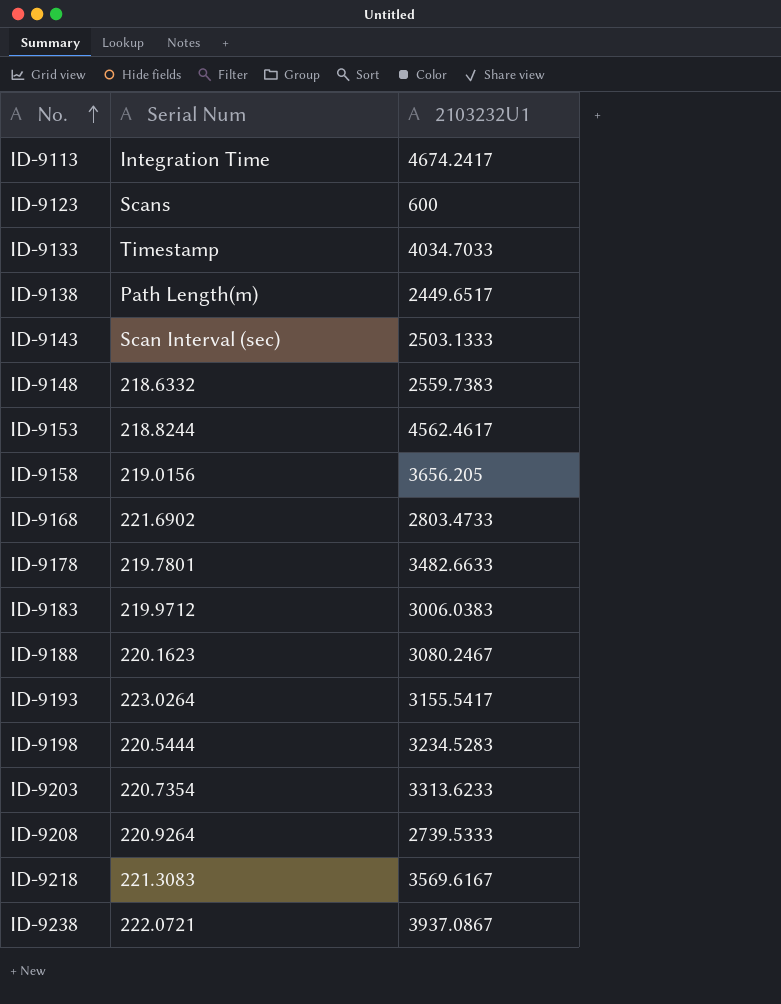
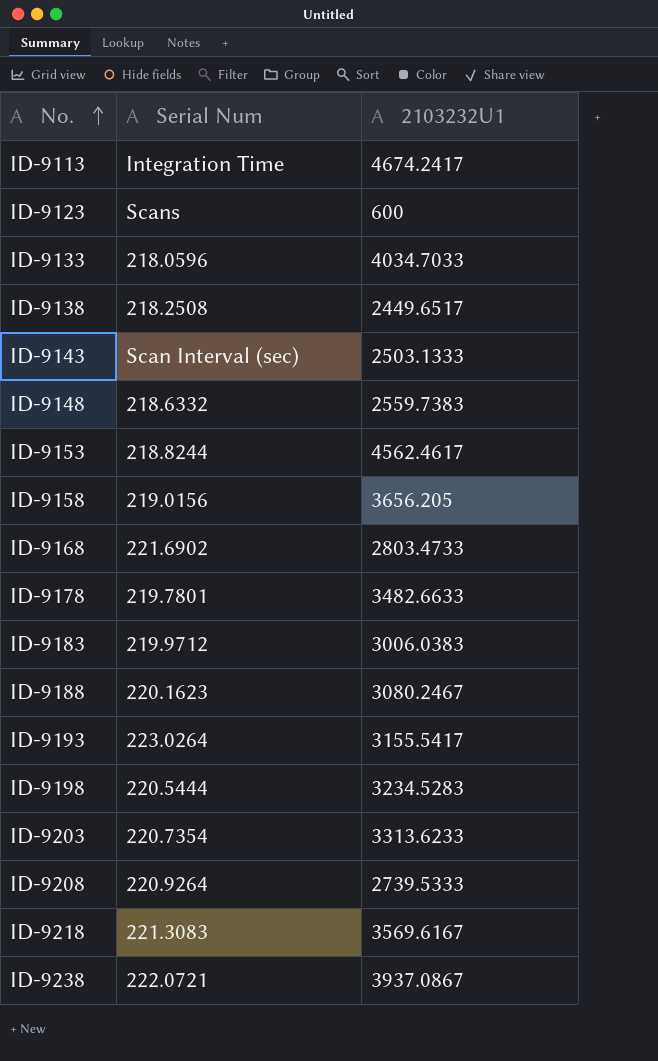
ID-9133 | Serial Num: Timestamp -> 218.0596
ID-9138 | Serial Num: Path Length(m) -> 218.2508

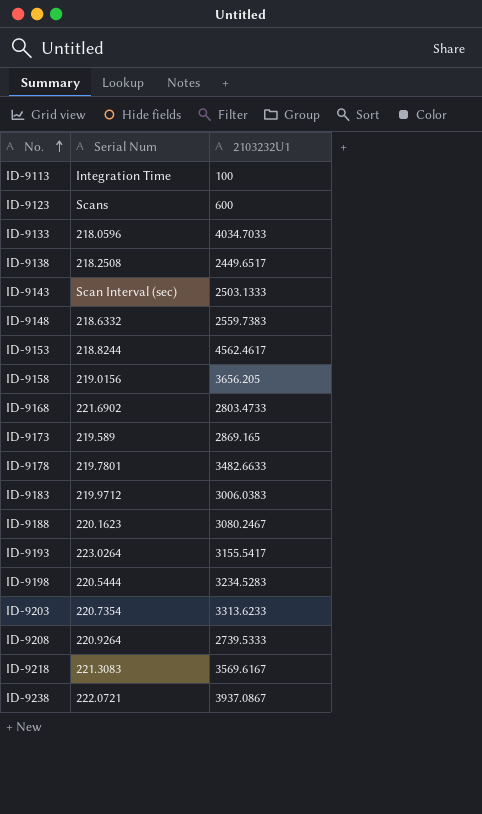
ID-9113 | 2103232U1: 4674.2417 -> 100
row ID-9173: none -> 219.589 | 2869.165

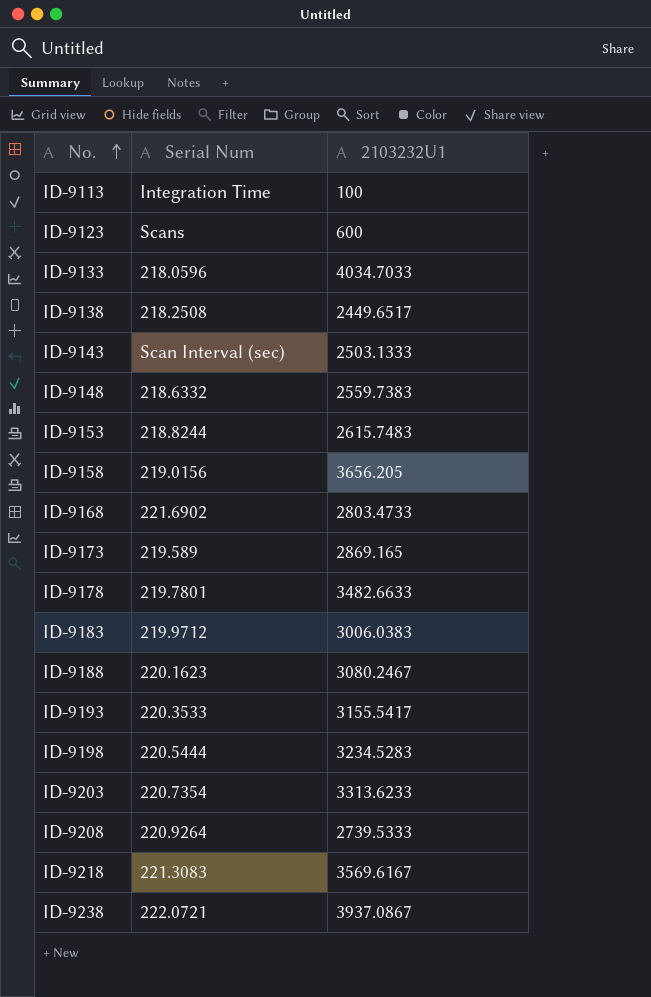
ID-9153 | 2103232U1: 4562.4617 -> 2615.7483
ID-9193 | Serial Num: 223.0264 -> 220.3533

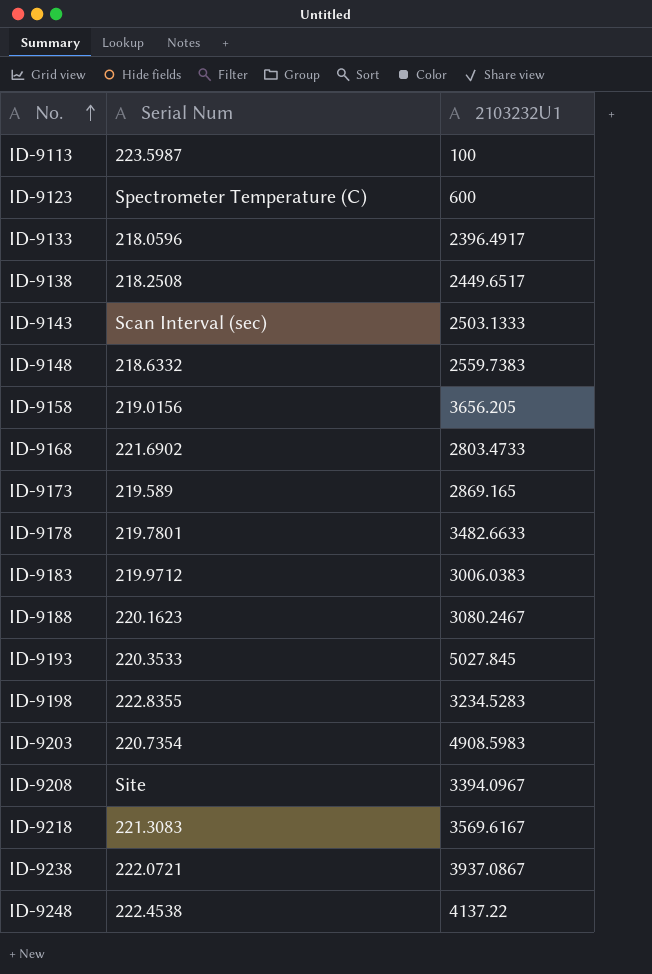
row ID-9153: 218.8244 | 2615.7483 -> none
ID-9113 | Serial Num: Integration Time -> 223.5987
ID-9123 | Serial Num: Scans -> Spectrometer Temperature (C)
ID-9133 | 2103232U1: 4034.7033 -> 2396.4917
ID-9193 | 2103232U1: 3155.5417 -> 5027.845
ID-9198 | Serial Num: 220.5444 -> 222.8355
ID-9203 | 2103232U1: 3313.6233 -> 4908.5983
ID-9208 | Serial Num: 220.9264 -> Site
ID-9208 | 2103232U1: 2739.5333 -> 3394.0967
row ID-9248: none -> 222.4538 | 4137.22

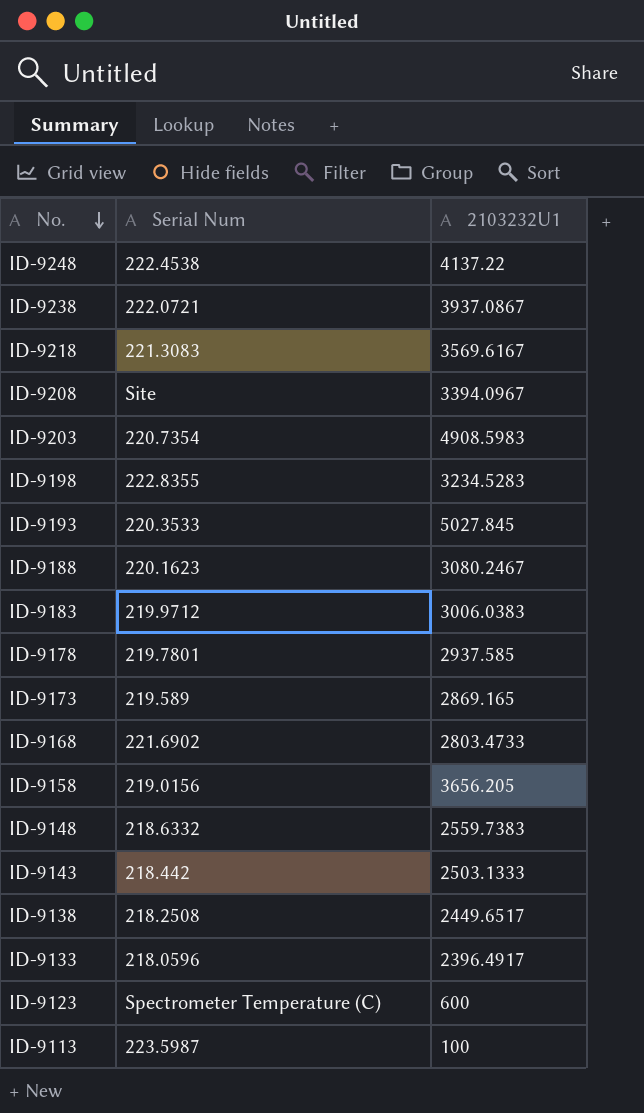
row order: No. ascending -> No. descending
ID-9178 | 2103232U1: 3482.6633 -> 2937.585
ID-9143 | Serial Num: Scan Interval (sec) -> 218.442

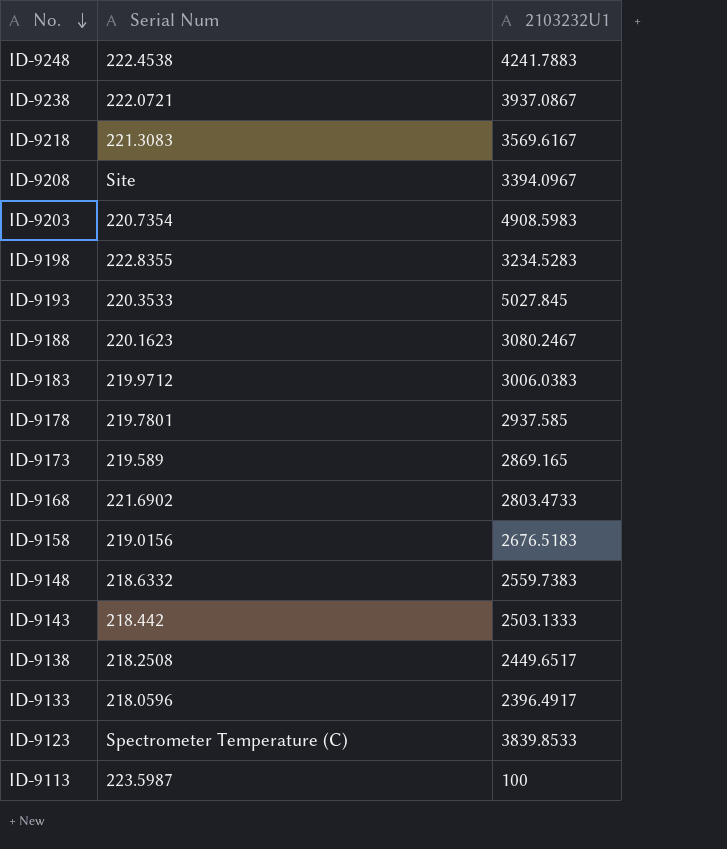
ID-9248 | 2103232U1: 4137.22 -> 4241.7883
ID-9158 | 2103232U1: 3656.205 -> 2676.5183
ID-9123 | 2103232U1: 600 -> 3839.8533

